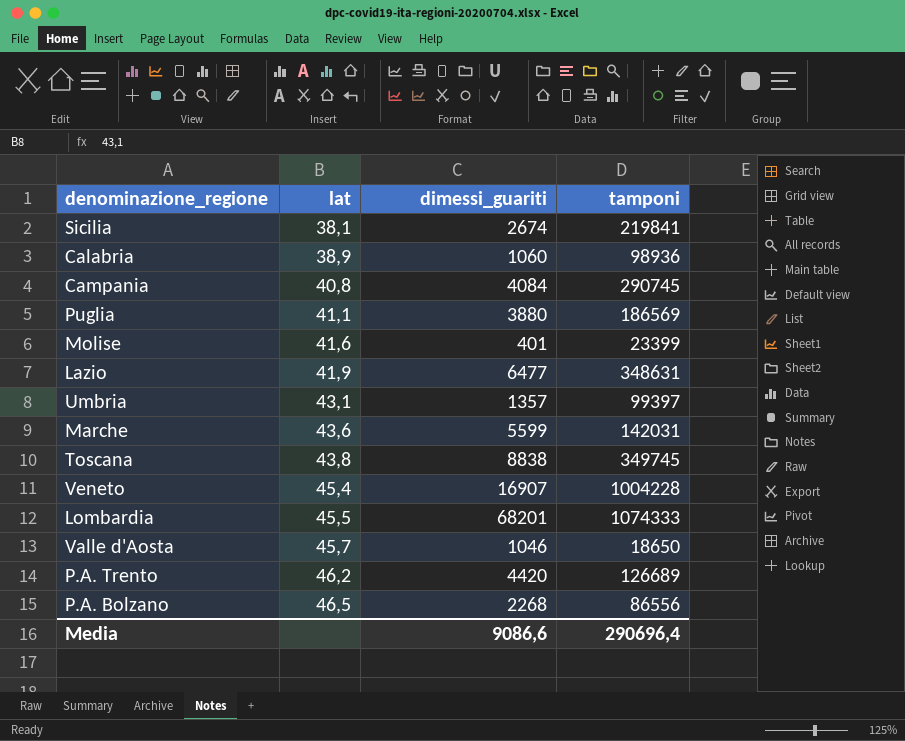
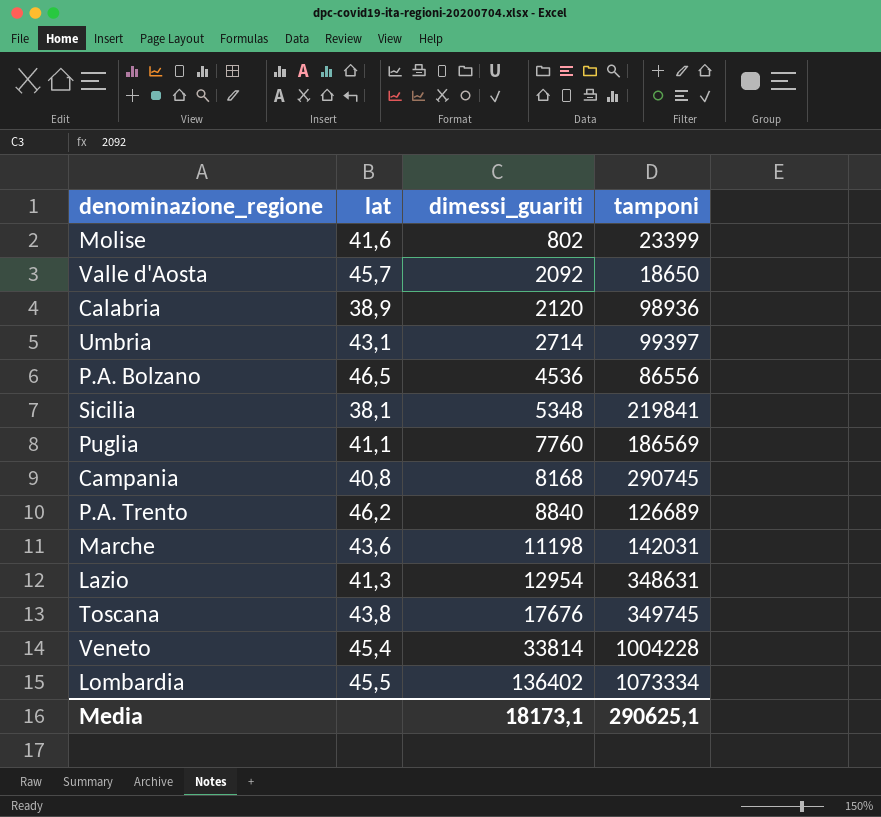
row order: lat ascending -> dimessi_guariti ascending
Molise | dimessi_guariti: 401 -> 802
Valle d'Aosta | dimessi_guariti: 1046 -> 2092
Calabria | dimessi_guariti: 1060 -> 2120
Umbria | dimessi_guariti: 1357 -> 2714
P.A. Bolzano | dimessi_guariti: 2268 -> 4536
Sicilia | dimessi_guariti: 2674 -> 5348
Puglia | dimessi_guariti: 3880 -> 7760
Campania | dimessi_guariti: 4084 -> 8168
P.A. Trento | dimessi_guariti: 4420 -> 8840
Marche | dimessi_guariti: 5599 -> 11198
Lazio | lat: 41,9 -> 41,3
Lazio | dimessi_guariti: 6477 -> 12954
Toscana | dimessi_guariti: 8838 -> 17676
Veneto | dimessi_guariti: 16907 -> 33814
Lombardia | dimessi_guariti: 68201 -> 136402
Lombardia | tamponi: 1074333 -> 1073334
Media | dimessi_guariti: 9086,6 -> 18173,1
Media | tamponi: 290696,4 -> 290625,1

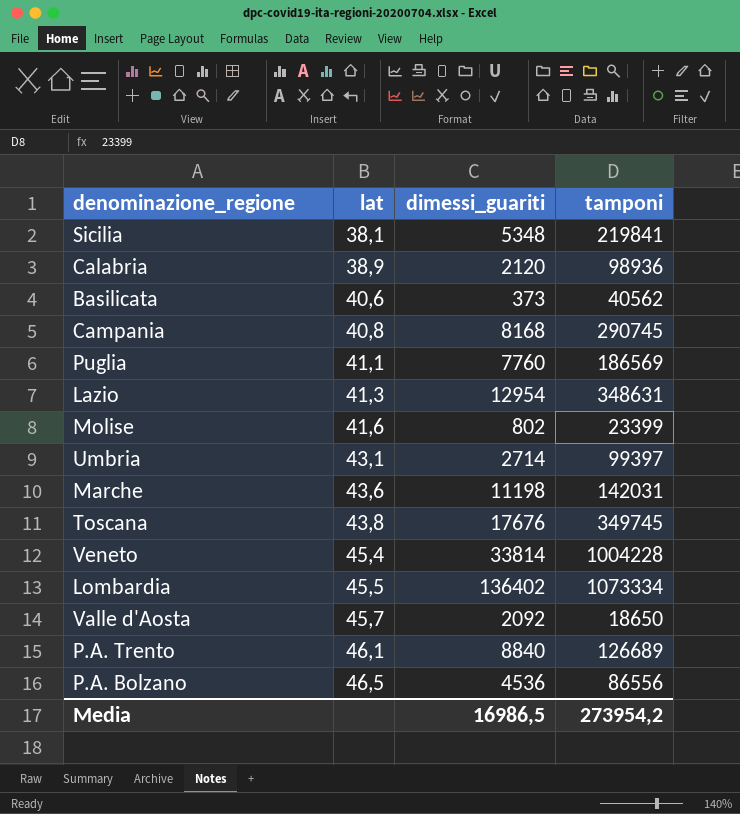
row order: dimessi_guariti ascending -> lat ascending
row Basilicata: none -> 40,6 | 373 | 40562
P.A. Trento | lat: 46,2 -> 46,1
Media | dimessi_guariti: 18173,1 -> 16986,5
Media | tamponi: 290625,1 -> 273954,2

